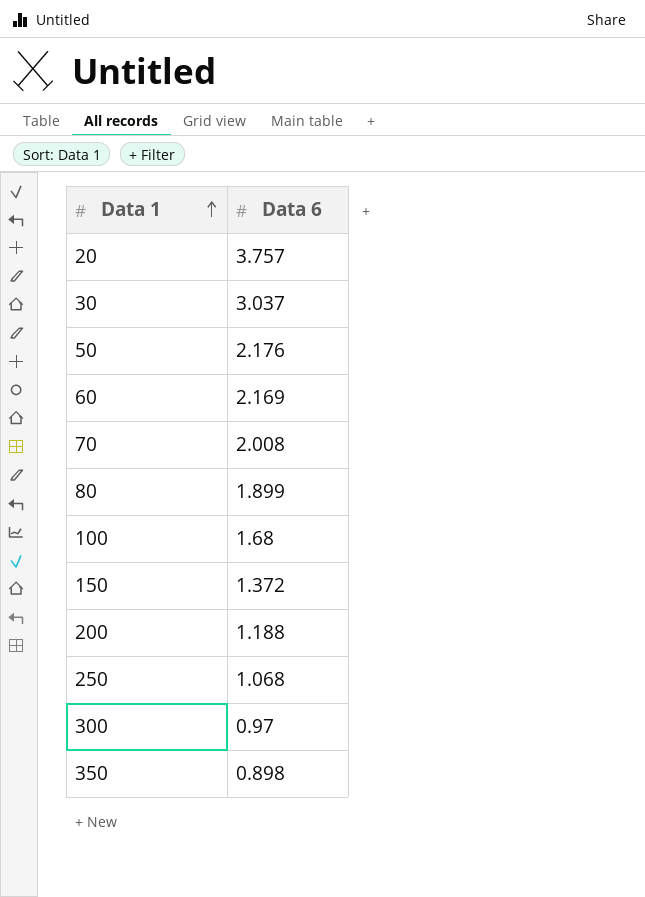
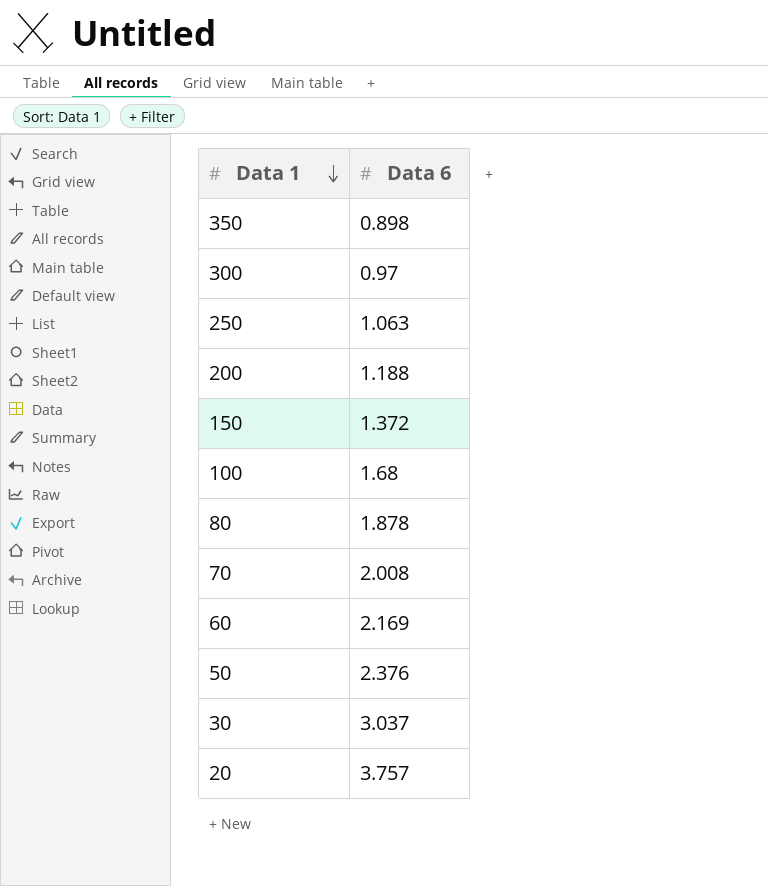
row order: Data 1 ascending -> Data 1 descending
250 | Data 6: 1.068 -> 1.063
80 | Data 6: 1.899 -> 1.878
50 | Data 6: 2.176 -> 2.376

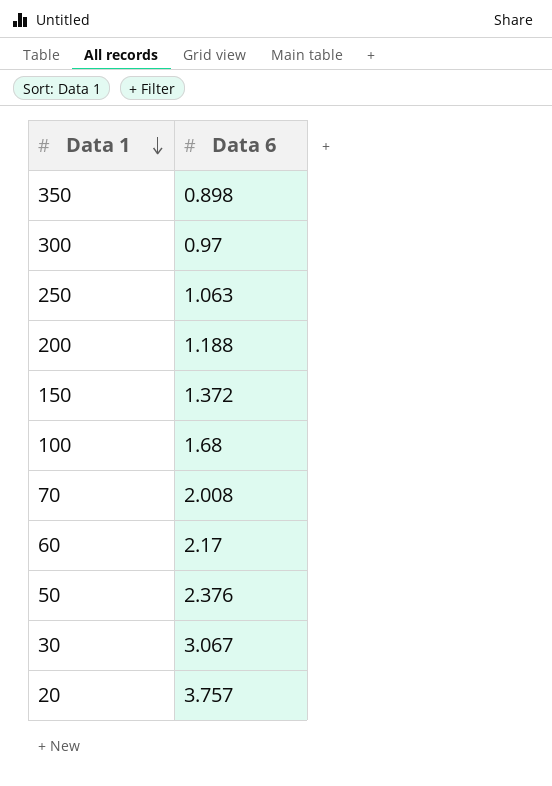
row 80: 1.878 -> none
60 | Data 6: 2.169 -> 2.17
30 | Data 6: 3.037 -> 3.067

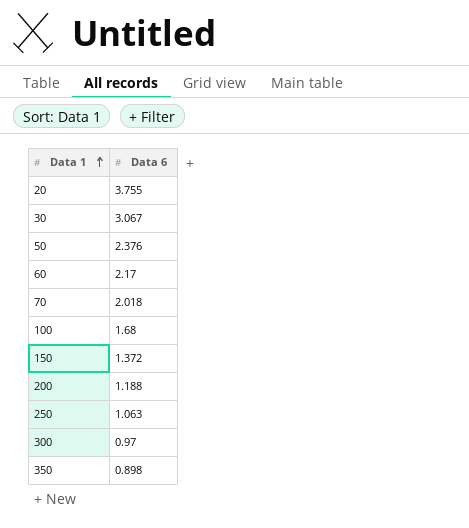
row order: Data 1 descending -> Data 1 ascending
20 | Data 6: 3.757 -> 3.755
70 | Data 6: 2.008 -> 2.018

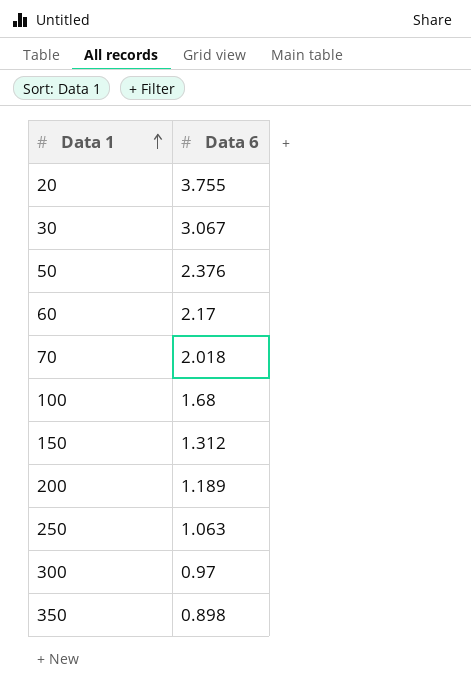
150 | Data 6: 1.372 -> 1.312
200 | Data 6: 1.188 -> 1.189

